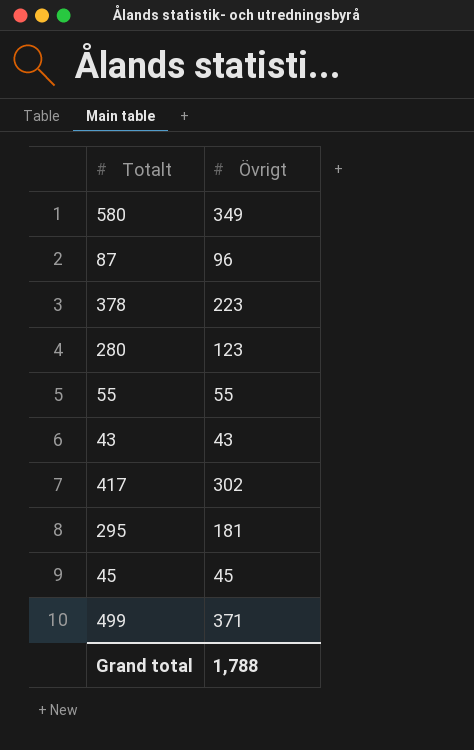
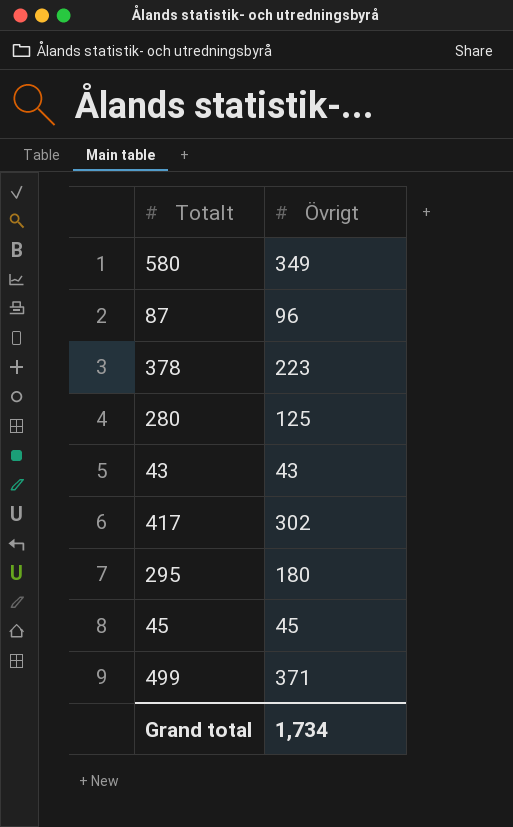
row 55: 55 -> none
280 | Övrigt: 123 -> 125
295 | Övrigt: 181 -> 180
Grand total | Övrigt: 1,788 -> 1,734

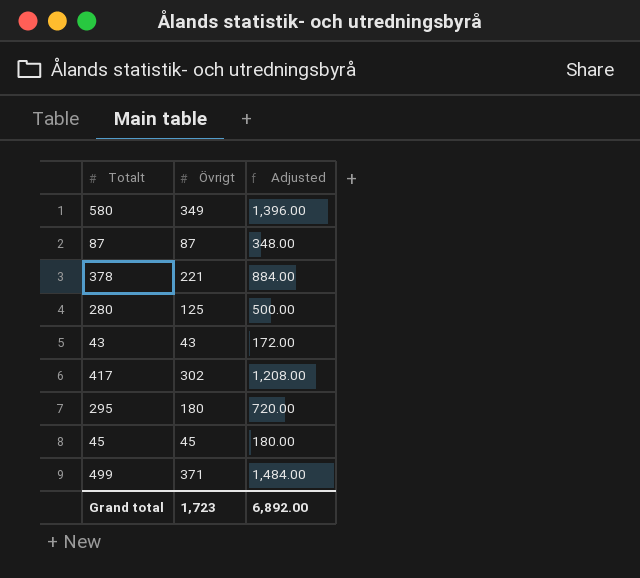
column Adjusted | formula: none -> [Övrigt] * 4
87 | Övrigt: 96 -> 87
378 | Övrigt: 223 -> 221
Grand total | Övrigt: 1,734 -> 1,723

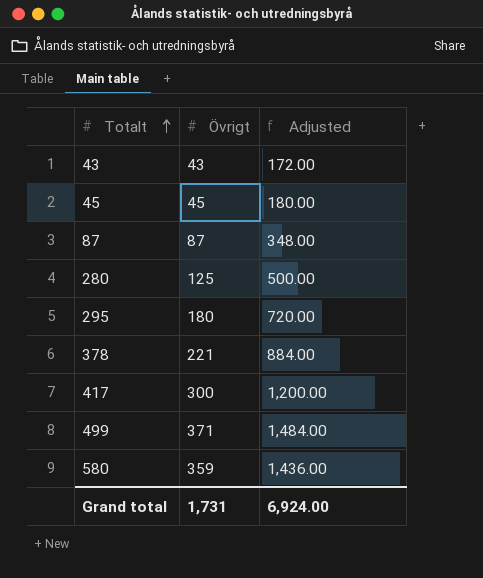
row order: none -> Totalt ascending
417 | Övrigt: 302 -> 300
417 | Adjusted: 1,208.00 -> 1,200.00
580 | Övrigt: 349 -> 359
580 | Adjusted: 1,396.00 -> 1,436.00
Grand total | Övrigt: 1,723 -> 1,731
Grand total | Adjusted: 6,892.00 -> 6,924.00

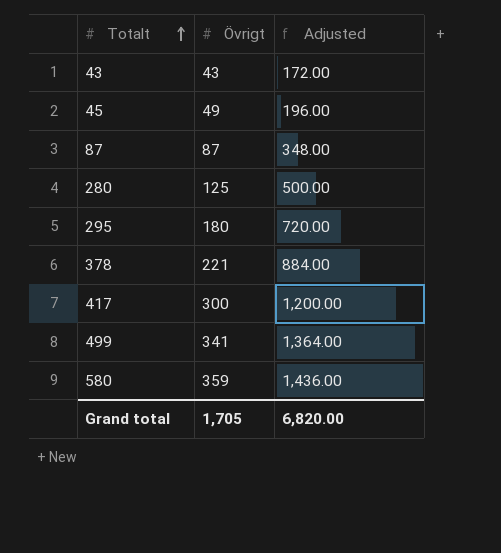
45 | Övrigt: 45 -> 49
45 | Adjusted: 180.00 -> 196.00
499 | Övrigt: 371 -> 341
499 | Adjusted: 1,484.00 -> 1,364.00
Grand total | Övrigt: 1,731 -> 1,705
Grand total | Adjusted: 6,924.00 -> 6,820.00

